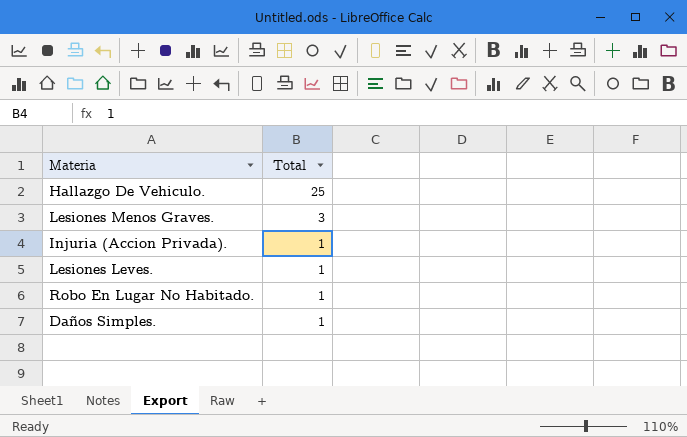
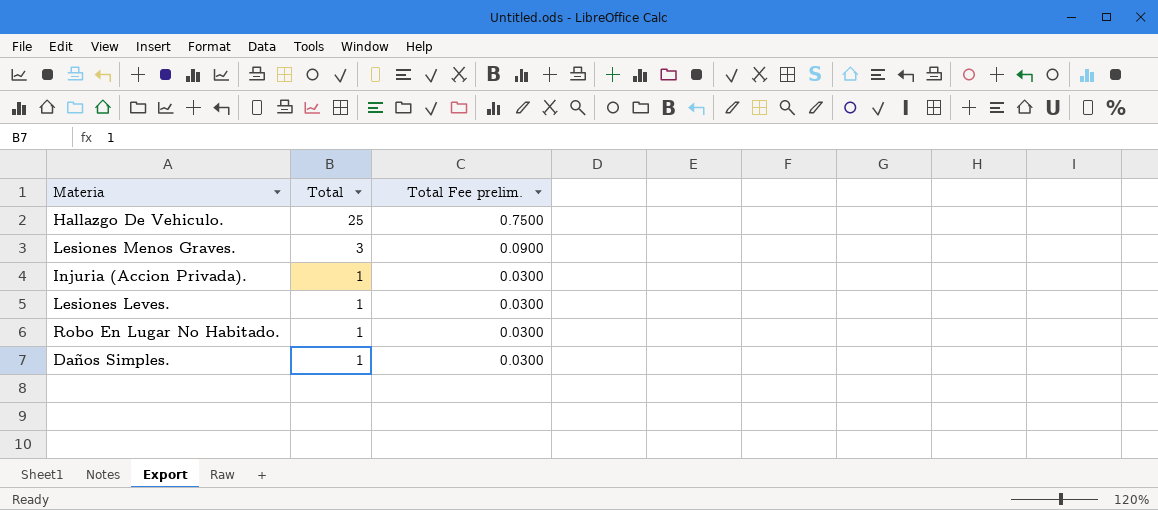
column Total Fee prelim. | formula: none -> [Total] * 0.03

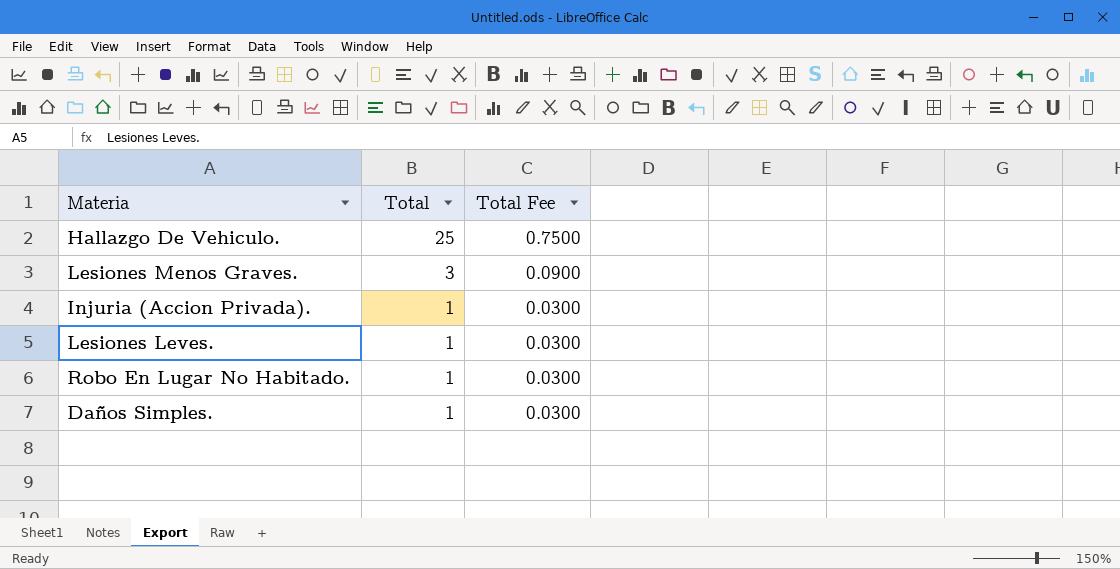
column name: Total Fee prelim. -> Total Fee

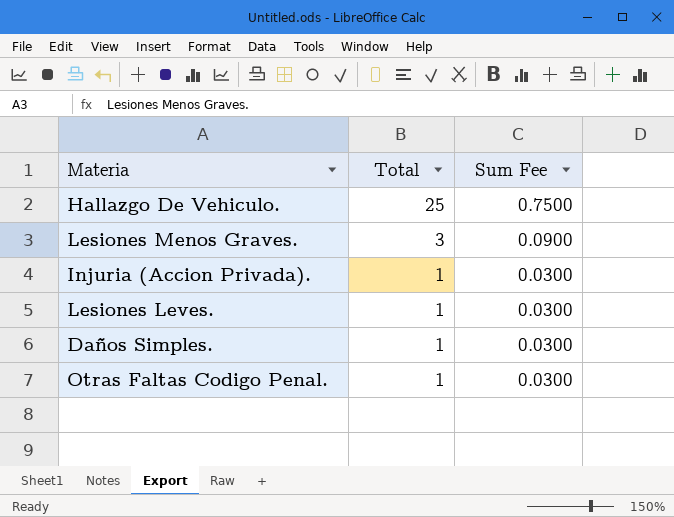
column name: Total Fee -> Sum Fee
row Robo En Lugar No Habitado.: 1 | 0.0300 -> none
row Otras Faltas Codigo Penal.: none -> 1 | 0.0300

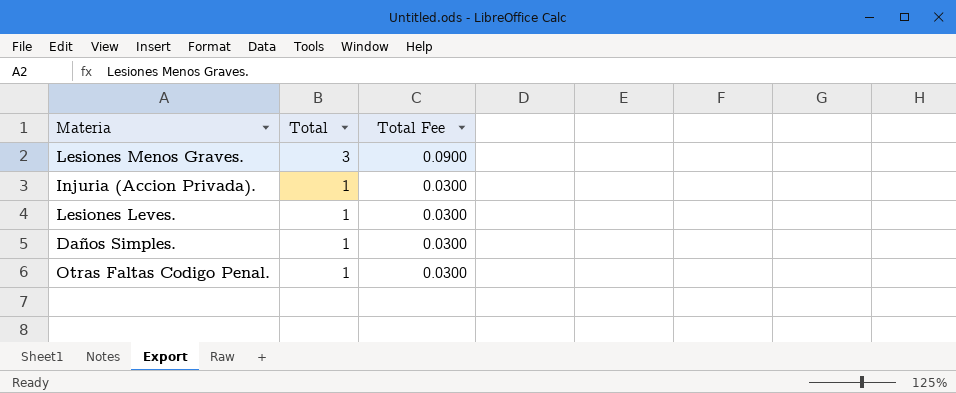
column name: Sum Fee -> Total Fee
row Hallazgo De Vehiculo.: 25 | 0.7500 -> none

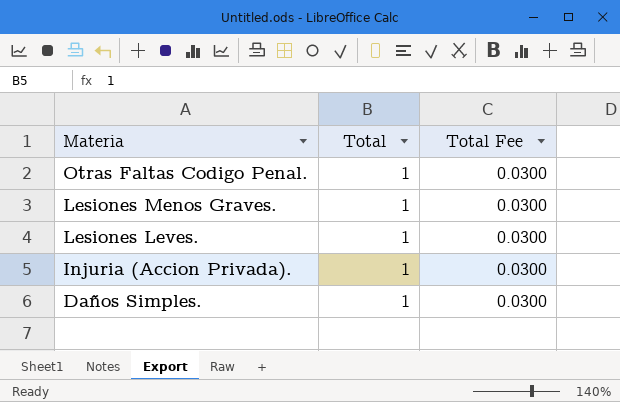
row order: Total descending -> Materia descending
Lesiones Menos Graves. | Total: 3 -> 1
Lesiones Menos Graves. | Total Fee: 0.0900 -> 0.0300

